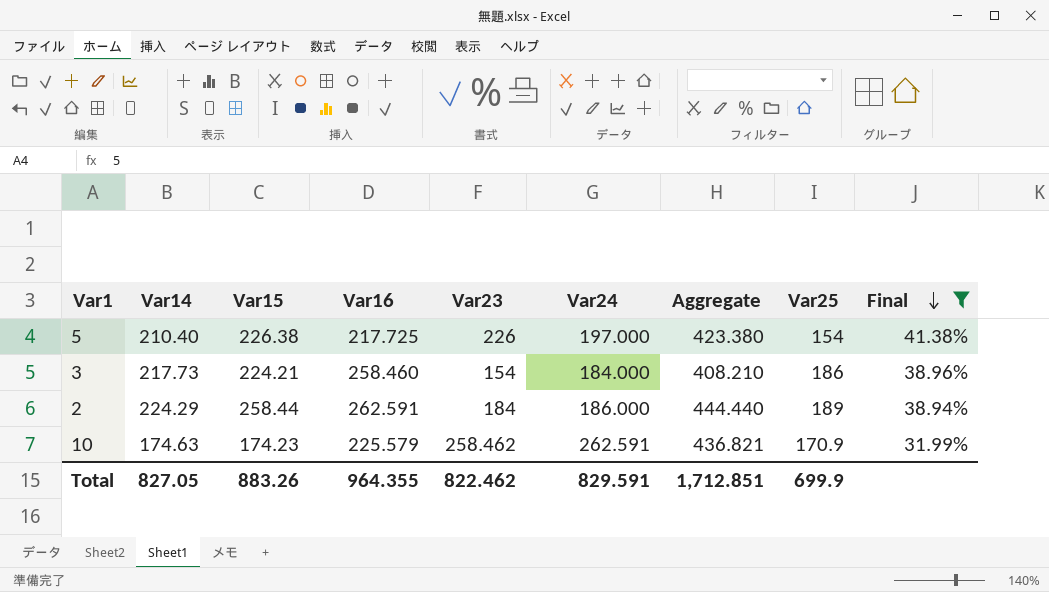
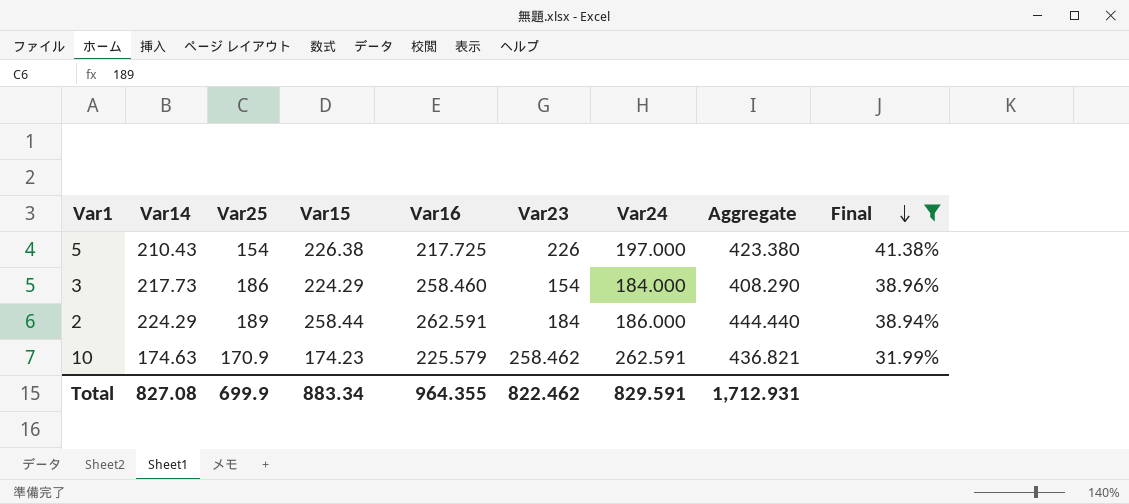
column Var25 | position: 8 -> 3
5 | Var14: 210.40 -> 210.43
3 | Var15: 224.21 -> 224.29
3 | Aggregate: 408.210 -> 408.290
Total | Var14: 827.05 -> 827.08
Total | Var15: 883.26 -> 883.34
Total | Aggregate: 1,712.851 -> 1,712.931

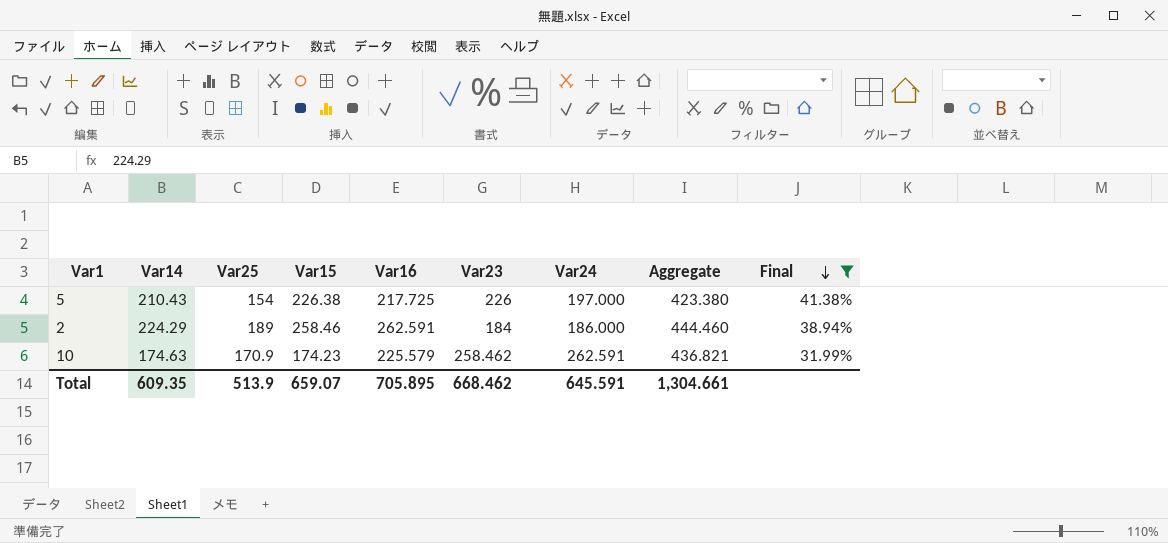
row 3: 217.73 | 186 | 224.29 | 258.460 | 154 | 184.000 | 408.290 | 38.96% -> none
2 | Var15: 258.44 -> 258.46
2 | Aggregate: 444.440 -> 444.460
Total | Var14: 827.08 -> 609.35
Total | Var25: 699.9 -> 513.9
Total | Var15: 883.34 -> 659.07
Total | Var16: 964.355 -> 705.895
Total | Var23: 822.462 -> 668.462
Total | Var24: 829.591 -> 645.591
Total | Aggregate: 1,712.931 -> 1,304.661

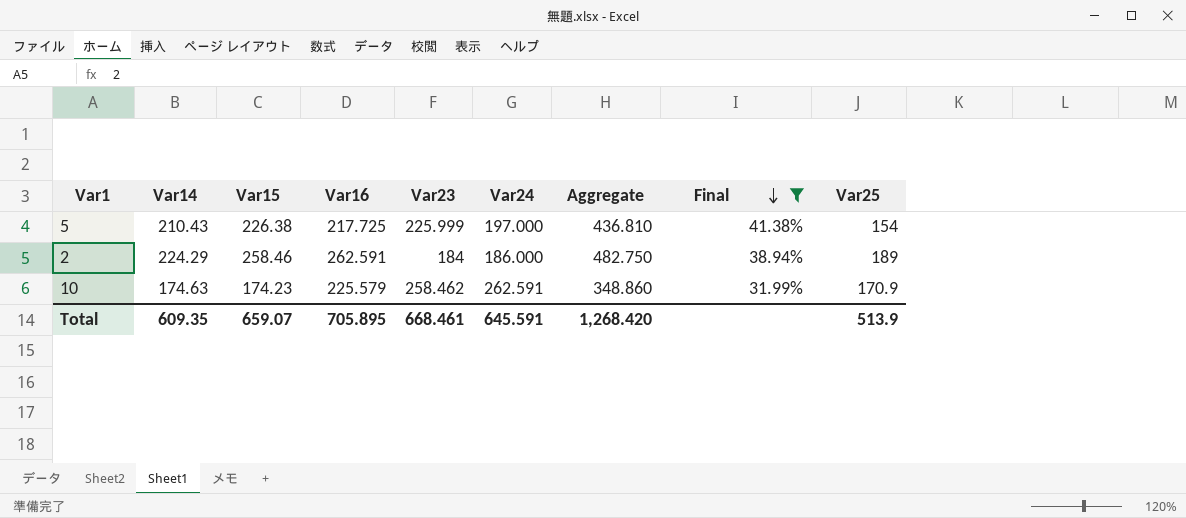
column Aggregate | formula: [Var15] + [Var24] -> [Var14] + [Var15]
column Var25 | position: 3 -> 9
5 | Var23: 226 -> 225.999
Total | Var23: 668.462 -> 668.461
Total | Aggregate: 1,304.661 -> 1,268.420

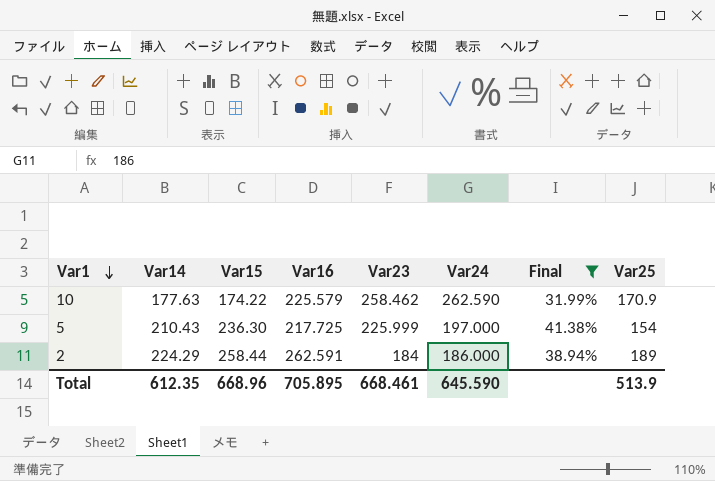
row order: Final descending -> Var1 descending
column Aggregate | formula: [Var14] + [Var15] -> none
10 | Var14: 174.63 -> 177.63
10 | Var15: 174.23 -> 174.22
10 | Var24: 262.591 -> 262.590
5 | Var15: 226.38 -> 236.30
2 | Var15: 258.46 -> 258.44
Total | Var14: 609.35 -> 612.35
Total | Var15: 659.07 -> 668.96
Total | Var24: 645.591 -> 645.590

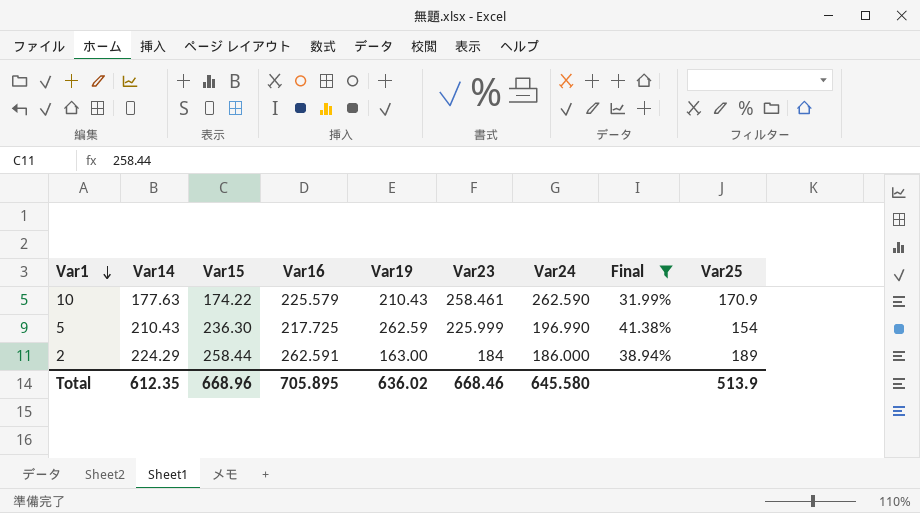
column Var19 | position: none -> 5
10 | Var23: 258.462 -> 258.461
5 | Var24: 197.000 -> 196.990
Total | Var23: 668.461 -> 668.46
Total | Var24: 645.590 -> 645.580

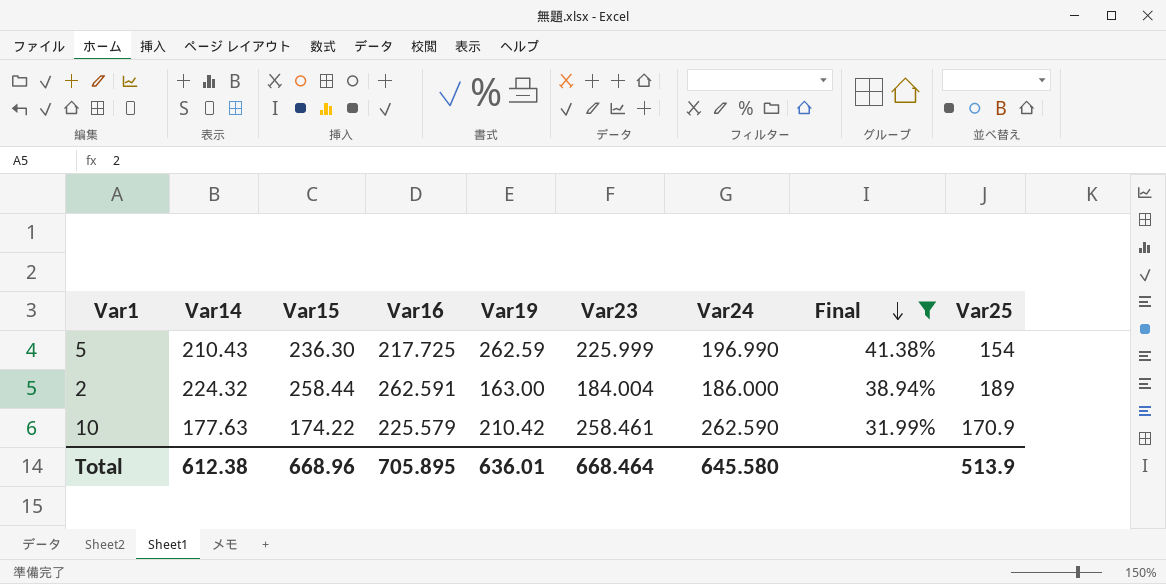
row order: Var1 descending -> Final descending
2 | Var14: 224.29 -> 224.32
2 | Var23: 184 -> 184.004
10 | Var19: 210.43 -> 210.42
Total | Var14: 612.35 -> 612.38
Total | Var19: 636.02 -> 636.01
Total | Var23: 668.46 -> 668.464

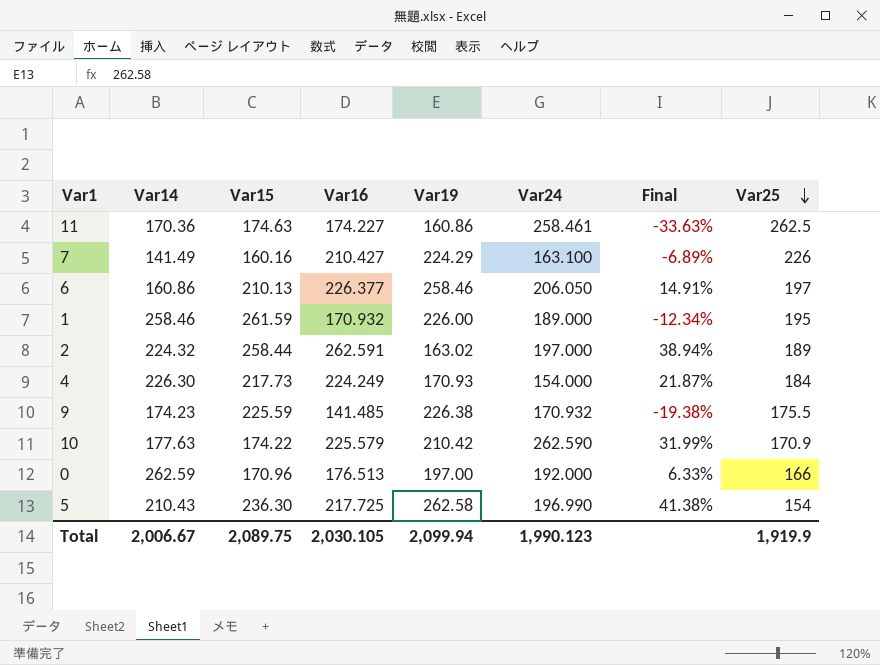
filter: Final >= 31.99% -> none
row order: Final descending -> Var25 descending
column Var23 | position: 6 -> none
2 | Var19: 163.00 -> 163.02
2 | Var24: 186.000 -> 197.000
5 | Var19: 262.59 -> 262.58
Total | Var14: 612.38 -> 2,006.67
Total | Var15: 668.96 -> 2,089.75
Total | Var16: 705.895 -> 2,030.105
Total | Var19: 636.01 -> 2,099.94
Total | Var24: 645.580 -> 1,990.123
Total | Var25: 513.9 -> 1,919.9

